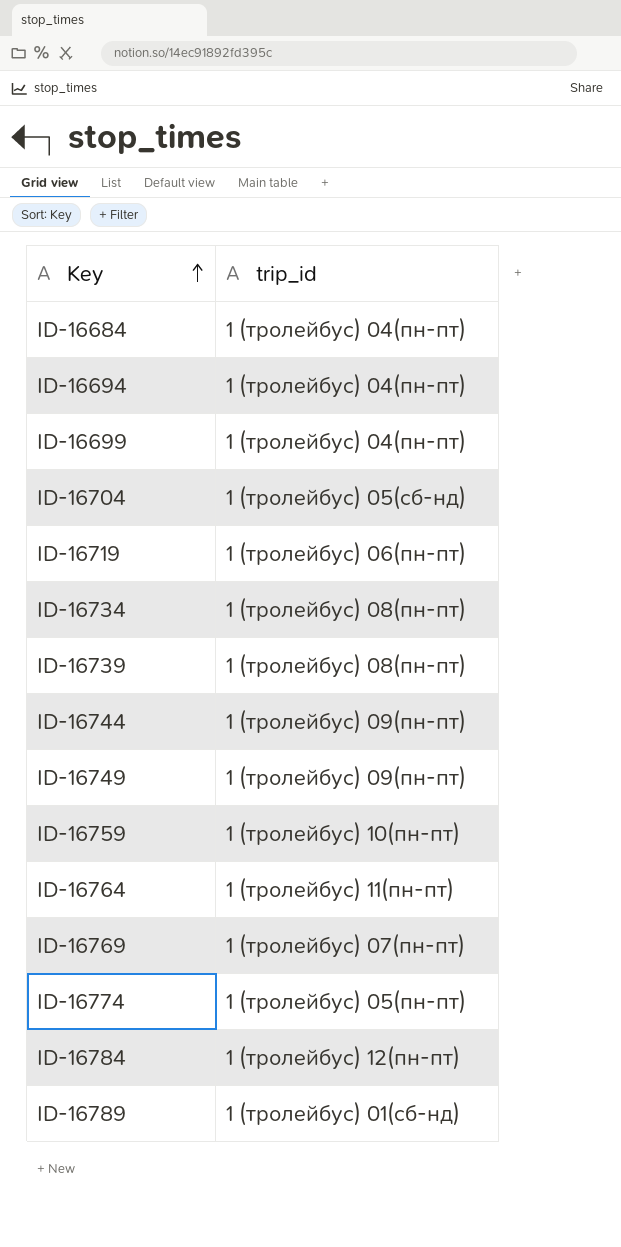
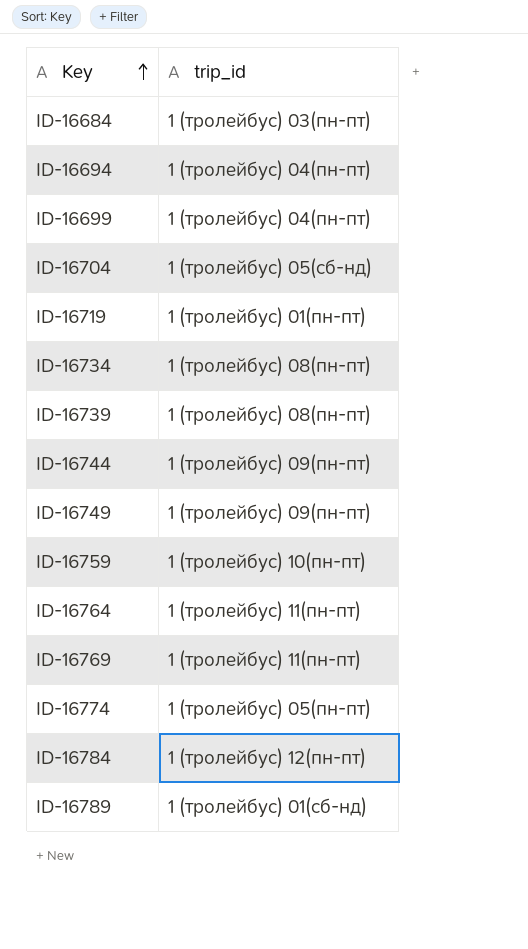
ID-16684 | trip_id: 1 (тролейбус) 04(пн-пт) -> 1 (тролейбус) 03(пн-пт)
ID-16719 | trip_id: 1 (тролейбус) 06(пн-пт) -> 1 (тролейбус) 01(пн-пт)
ID-16769 | trip_id: 1 (тролейбус) 07(пн-пт) -> 1 (тролейбус) 11(пн-пт)

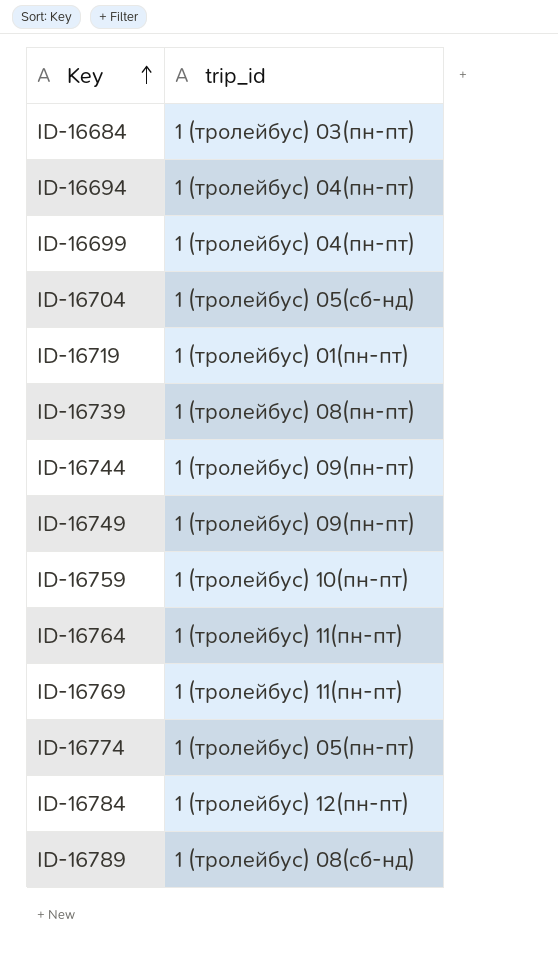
row ID-16734: 1 (тролейбус) 08(пн-пт) -> none
ID-16789 | trip_id: 1 (тролейбус) 01(сб-нд) -> 1 (тролейбус) 08(сб-нд)

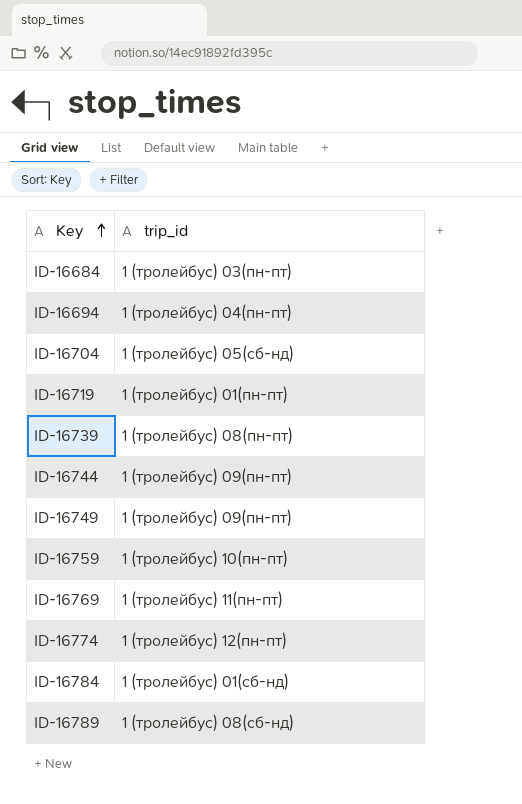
row ID-16699: 1 (тролейбус) 04(пн-пт) -> none
row ID-16764: 1 (тролейбус) 11(пн-пт) -> none
ID-16774 | trip_id: 1 (тролейбус) 05(пн-пт) -> 1 (тролейбус) 12(пн-пт)
ID-16784 | trip_id: 1 (тролейбус) 12(пн-пт) -> 1 (тролейбус) 01(сб-нд)

